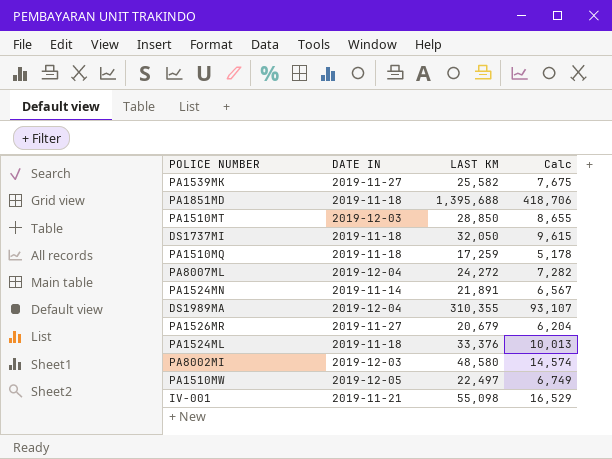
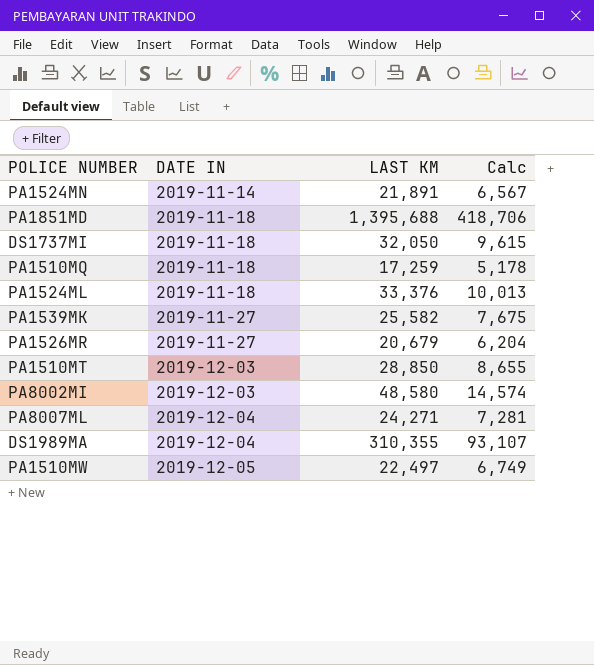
row order: none -> DATE IN ascending
row IV-001: 2019-11-21 | 55,098 | 16,529 -> none
PA8007ML | LAST KM: 24,272 -> 24,271
PA8007ML | Calc: 7,282 -> 7,281

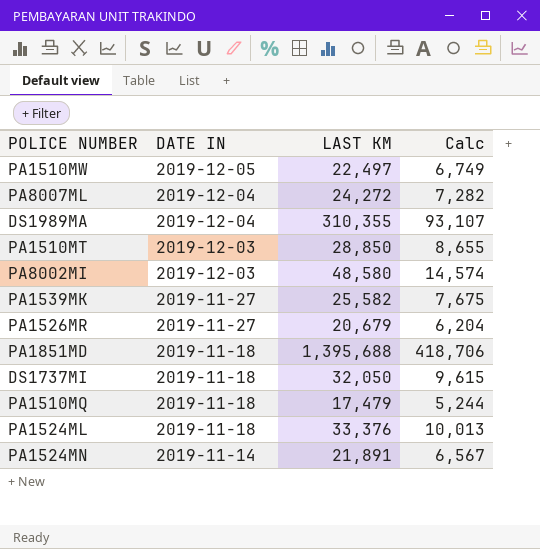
row order: DATE IN ascending -> DATE IN descending
PA8007ML | LAST KM: 24,271 -> 24,272
PA8007ML | Calc: 7,281 -> 7,282
PA1510MQ | LAST KM: 17,259 -> 17,479
PA1510MQ | Calc: 5,178 -> 5,244

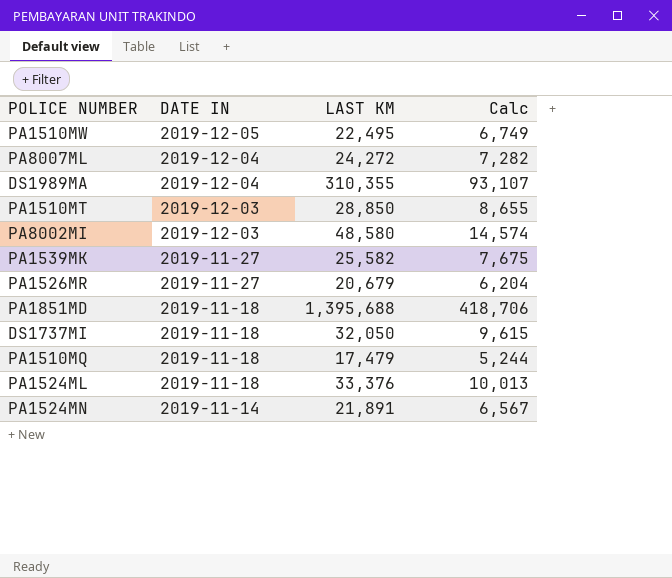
PA1510MW | LAST KM: 22,497 -> 22,495

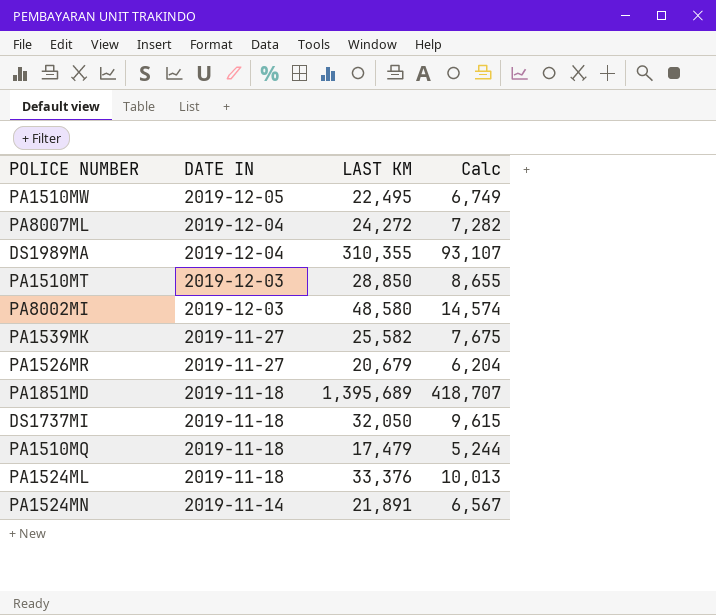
PA1851MD | LAST KM: 1,395,688 -> 1,395,689
PA1851MD | Calc: 418,706 -> 418,707

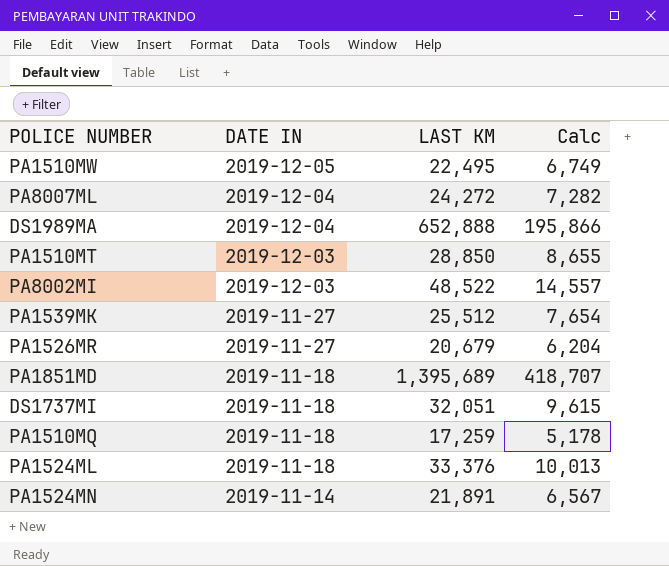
DS1989MA | LAST KM: 310,355 -> 652,888
DS1989MA | Calc: 93,107 -> 195,866
PA8002MI | LAST KM: 48,580 -> 48,522
PA8002MI | Calc: 14,574 -> 14,557
PA1539MK | LAST KM: 25,582 -> 25,512
PA1539MK | Calc: 7,675 -> 7,654
DS1737MI | LAST KM: 32,050 -> 32,051
PA1510MQ | LAST KM: 17,479 -> 17,259
PA1510MQ | Calc: 5,244 -> 5,178

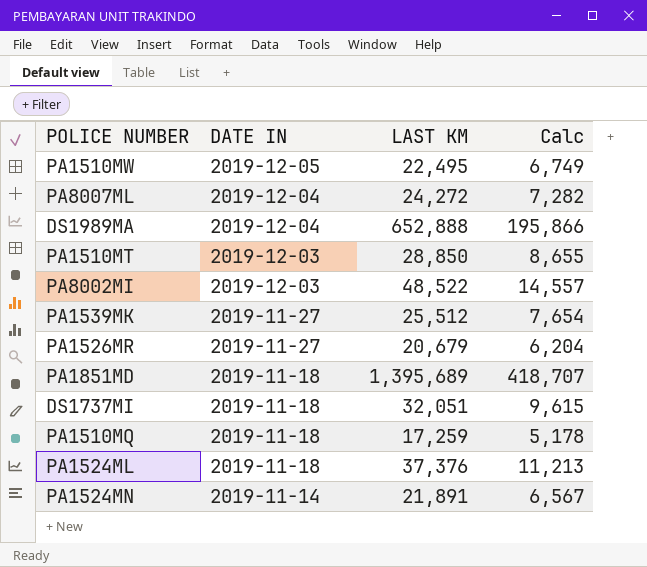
PA1524ML | LAST KM: 33,376 -> 37,376
PA1524ML | Calc: 10,013 -> 11,213

